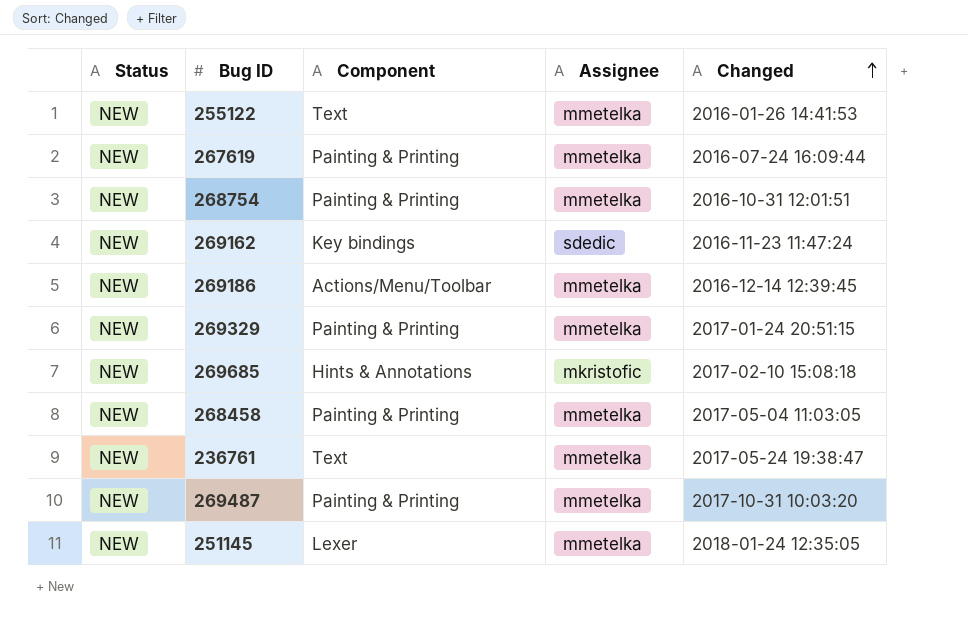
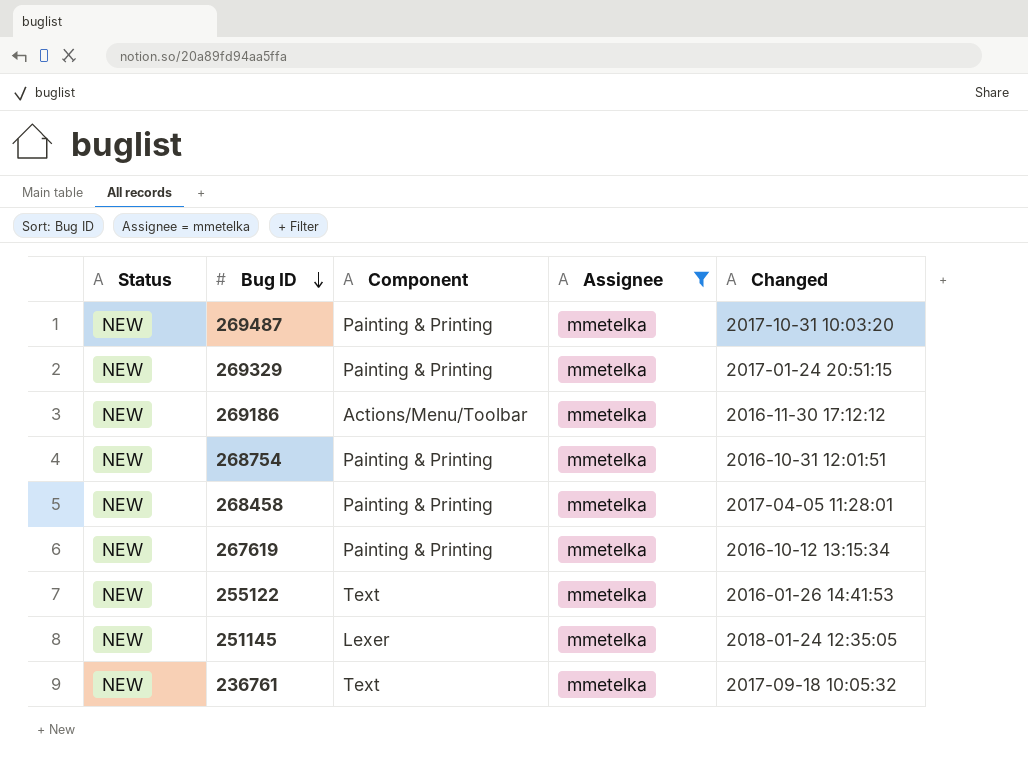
filter: none -> Assignee = mmetelka
row order: Changed ascending -> Bug ID descending
269186 | Changed: 2016-12-14 12:39:45 -> 2016-11-30 17:12:12
268458 | Changed: 2017-05-04 11:03:05 -> 2017-04-05 11:28:01
267619 | Changed: 2016-07-24 16:09:44 -> 2016-10-12 13:15:34
236761 | Changed: 2017-05-24 19:38:47 -> 2017-09-18 10:05:32

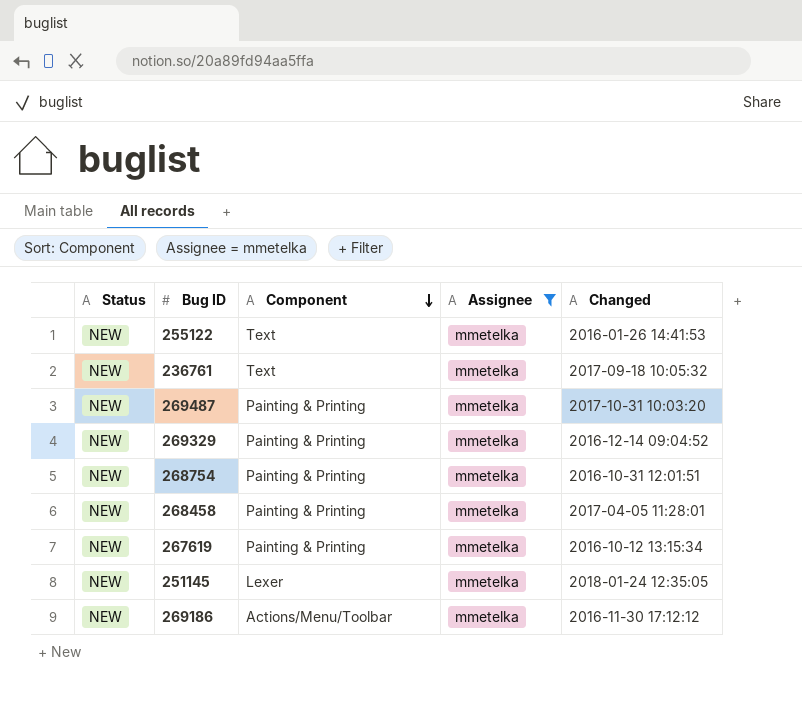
row order: Bug ID descending -> Component descending
269329 | Changed: 2017-01-24 20:51:15 -> 2016-12-14 09:04:52

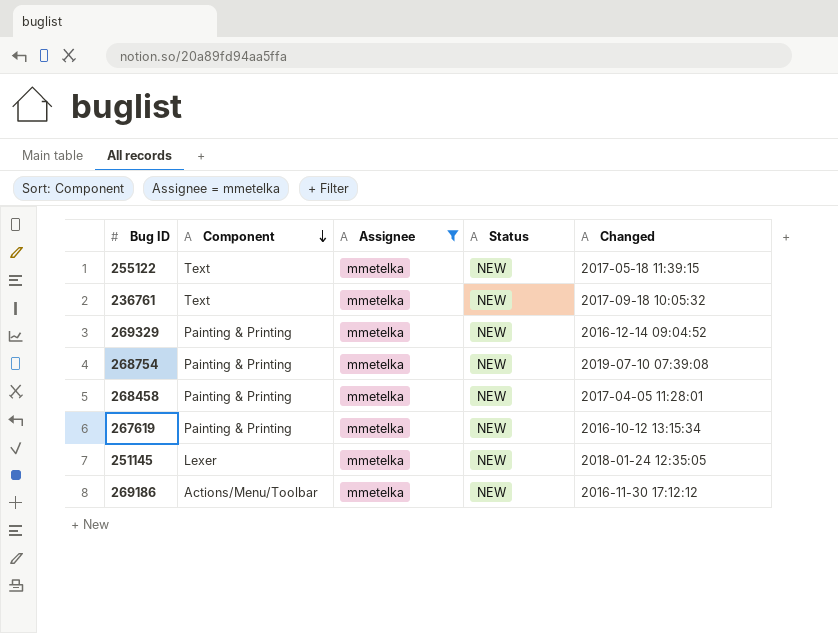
column Status | position: 1 -> 4
row 269487: NEW | Painting & Printing | mmetelka | 2017-10-31 10:03:20 -> none
255122 | Changed: 2016-01-26 14:41:53 -> 2017-05-18 11:39:15
268754 | Changed: 2016-10-31 12:01:51 -> 2019-07-10 07:39:08

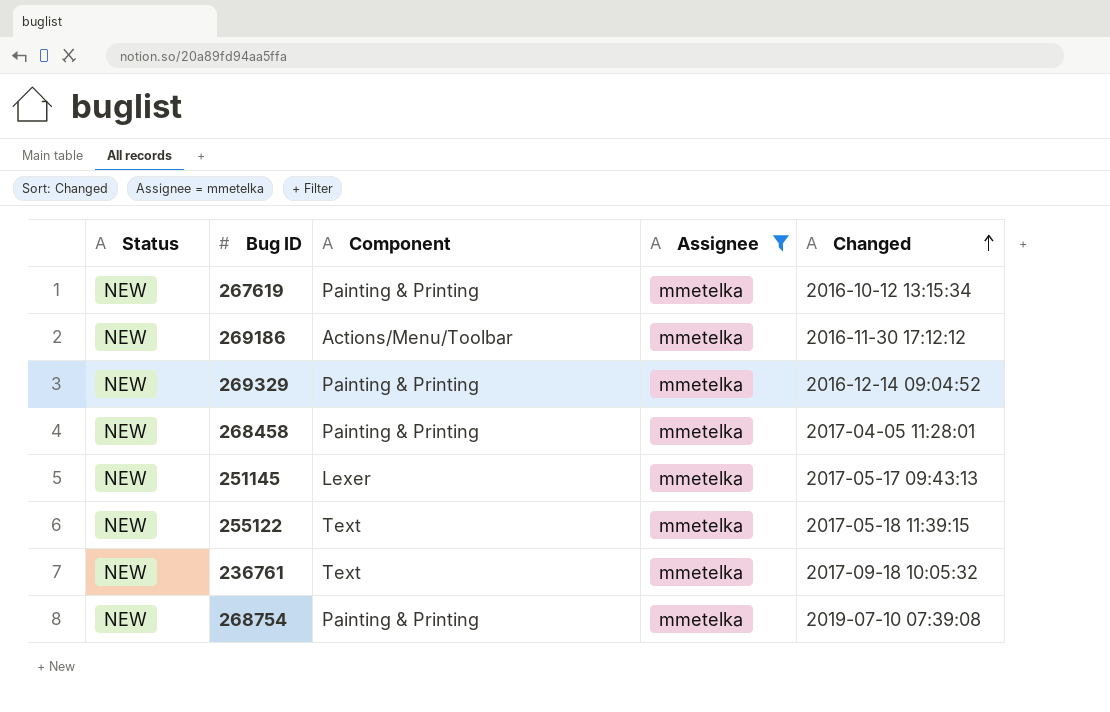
row order: Component descending -> Changed ascending
column Status | position: 4 -> 1
251145 | Changed: 2018-01-24 12:35:05 -> 2017-05-17 09:43:13

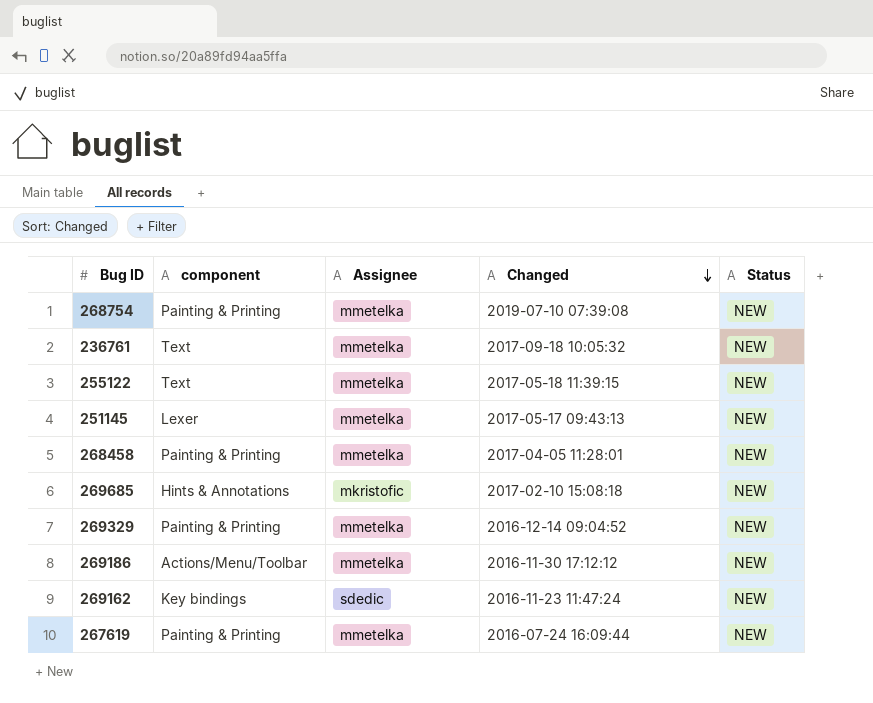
filter: Assignee = mmetelka -> none
row order: Changed ascending -> Changed descending
column name: Component -> component
column Status | position: 1 -> 5
267619 | Changed: 2016-10-12 13:15:34 -> 2016-07-24 16:09:44

